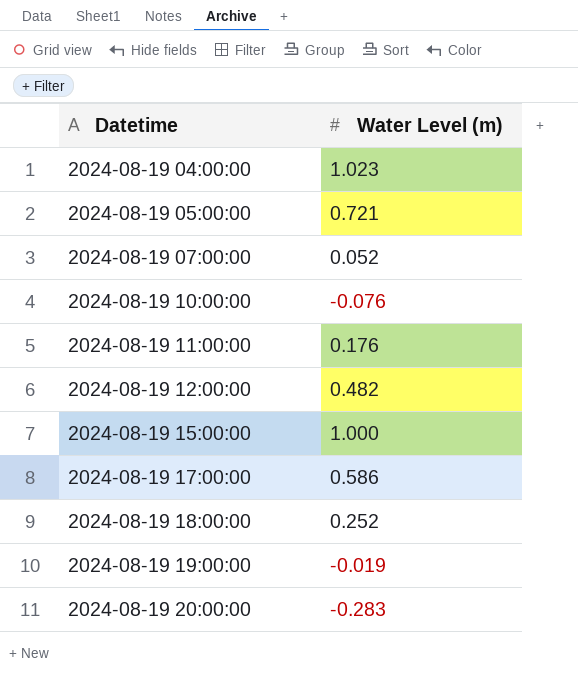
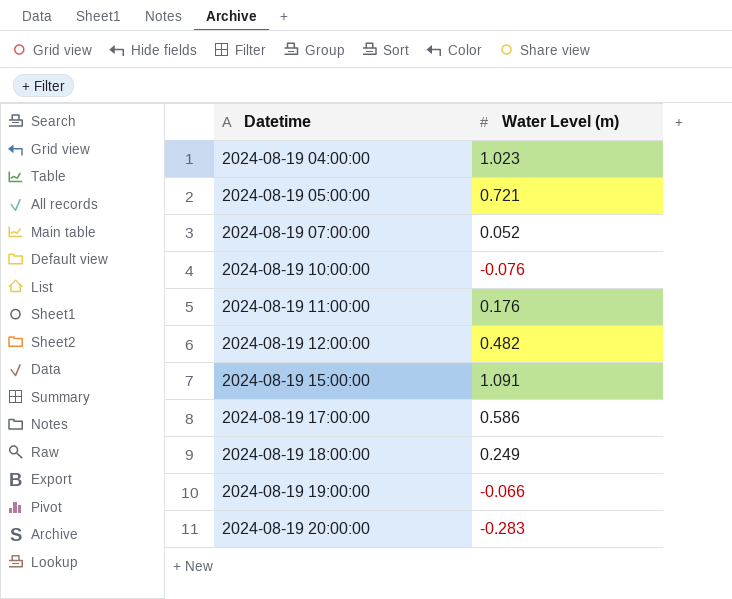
2024-08-19 15:00:00 | Water Level (m): 1.000 -> 1.091
2024-08-19 18:00:00 | Water Level (m): 0.252 -> 0.249
2024-08-19 19:00:00 | Water Level (m): -0.019 -> -0.066

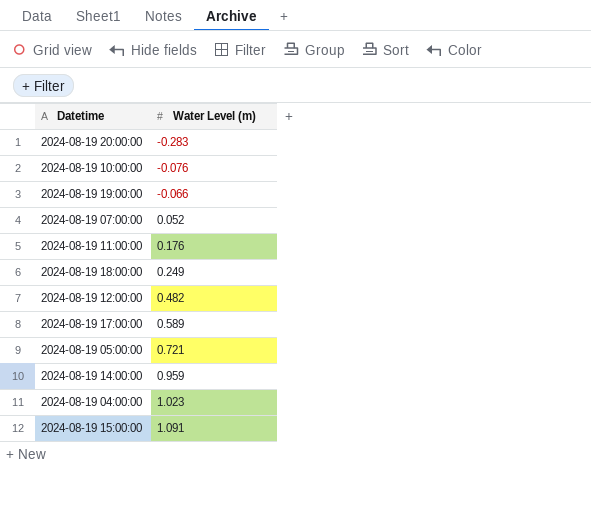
row order: Datetime ascending -> Water Level (m) ascending
2024-08-19 17:00:00 | Water Level (m): 0.586 -> 0.589
row 2024-08-19 14:00:00: none -> 0.959

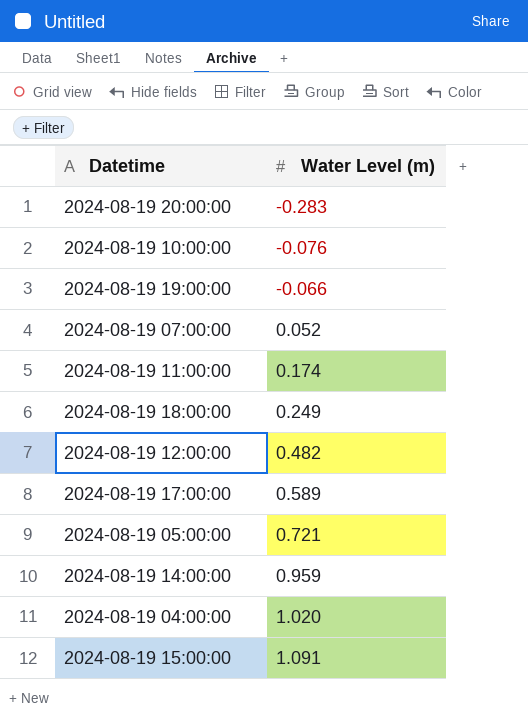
2024-08-19 11:00:00 | Water Level (m): 0.176 -> 0.174
2024-08-19 04:00:00 | Water Level (m): 1.023 -> 1.020

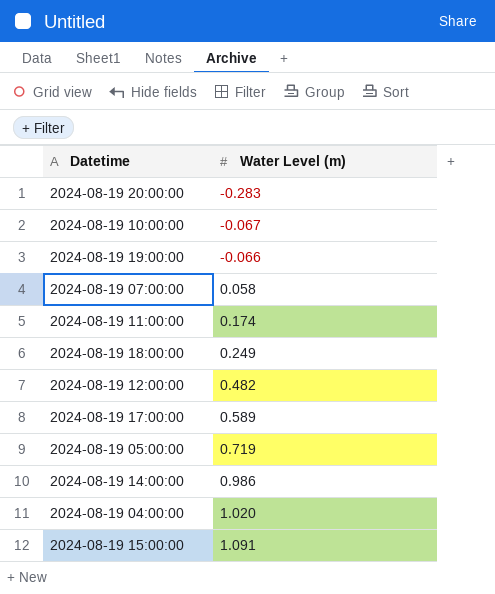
2024-08-19 10:00:00 | Water Level (m): -0.076 -> -0.067
2024-08-19 07:00:00 | Water Level (m): 0.052 -> 0.058
2024-08-19 05:00:00 | Water Level (m): 0.721 -> 0.719
2024-08-19 14:00:00 | Water Level (m): 0.959 -> 0.986

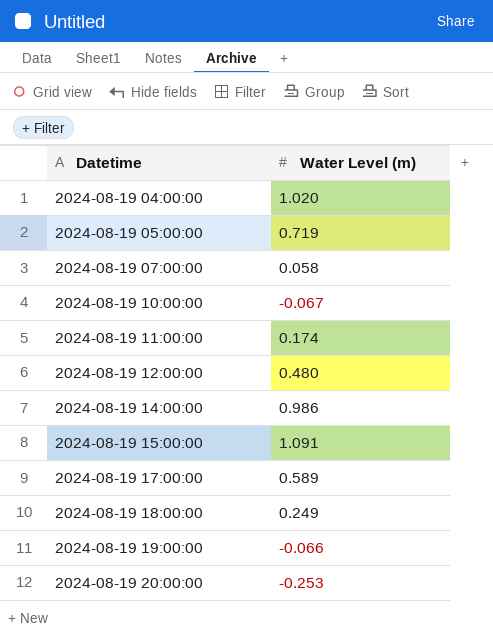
row order: Water Level (m) ascending -> Datetime ascending
2024-08-19 12:00:00 | Water Level (m): 0.482 -> 0.480
2024-08-19 20:00:00 | Water Level (m): -0.283 -> -0.253

